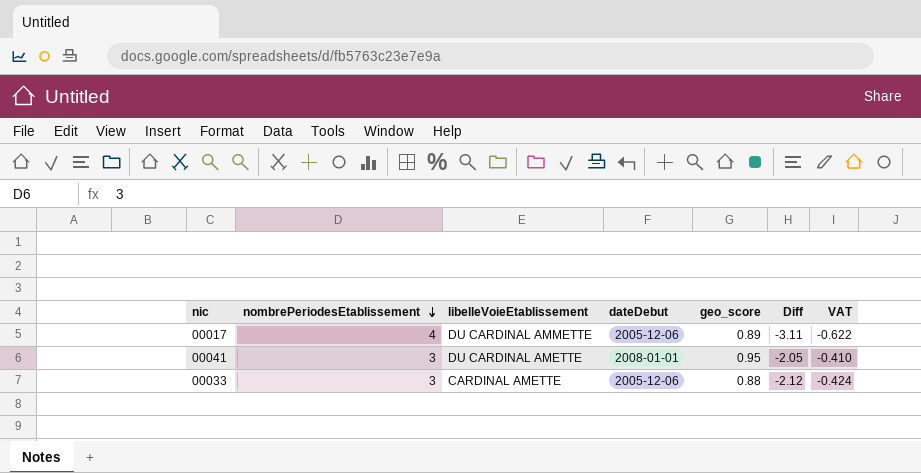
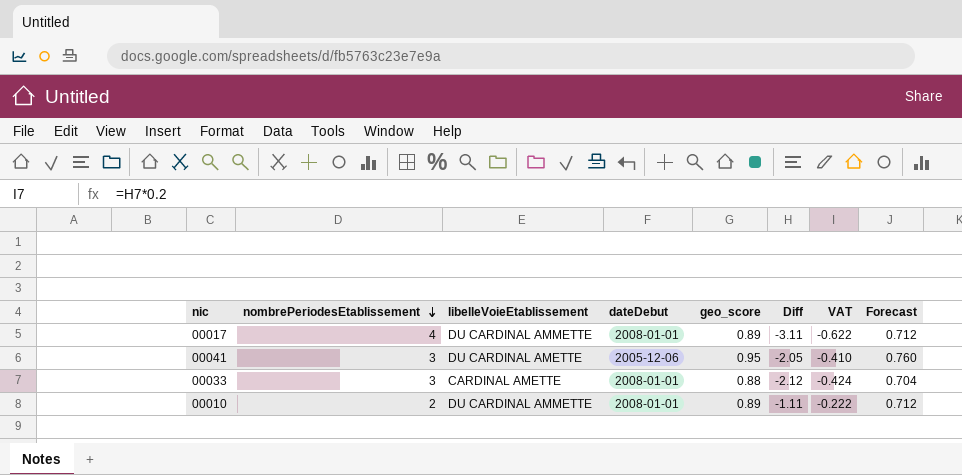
column Forecast | formula: none -> [geo_score] * 0.8
00017 | dateDebut: 2005-12-06 -> 2008-01-01
00041 | dateDebut: 2008-01-01 -> 2005-12-06
00033 | dateDebut: 2005-12-06 -> 2008-01-01
row 00010: none -> 2 | DU CARDINAL AMMETTE | 2008-01-01 | 0.89 | -1.11 | -0.222 | 0.712

